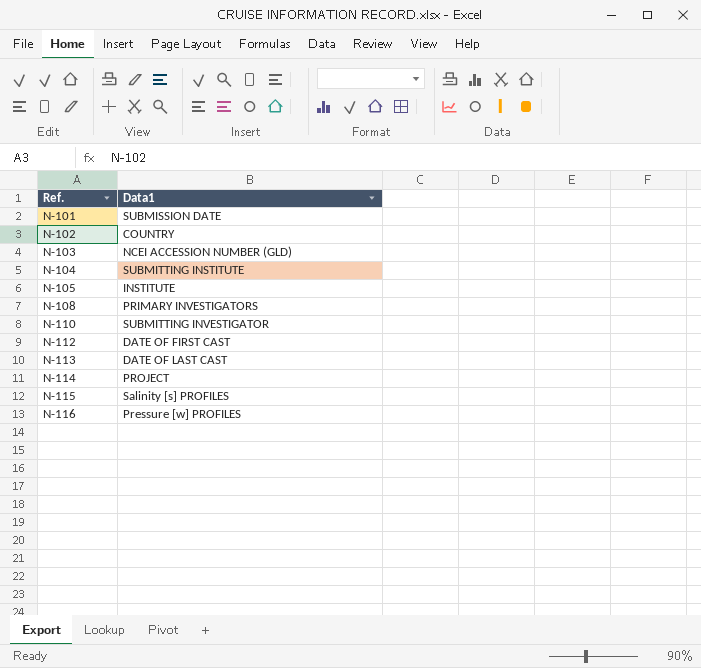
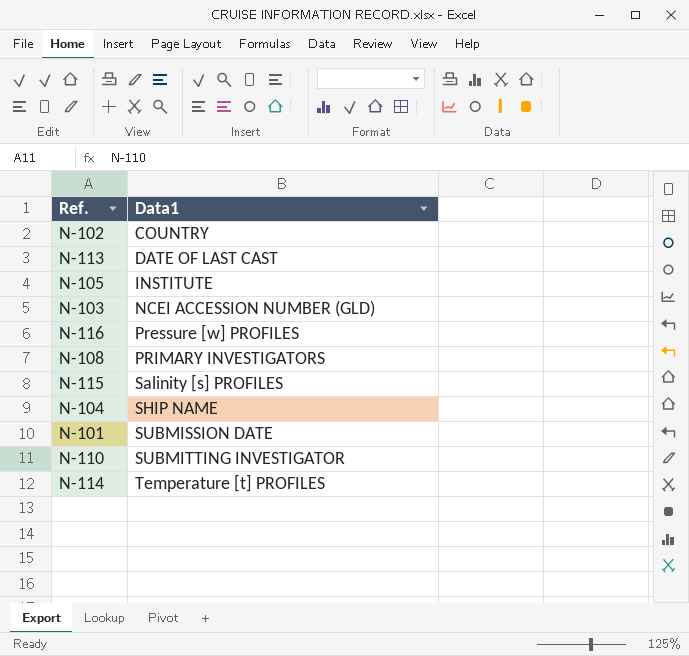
row order: Ref. ascending -> Data1 ascending
row N-112: DATE OF FIRST CAST -> none
N-104 | Data1: SUBMITTING INSTITUTE -> SHIP NAME
N-114 | Data1: PROJECT -> Temperature [t] PROFILES

